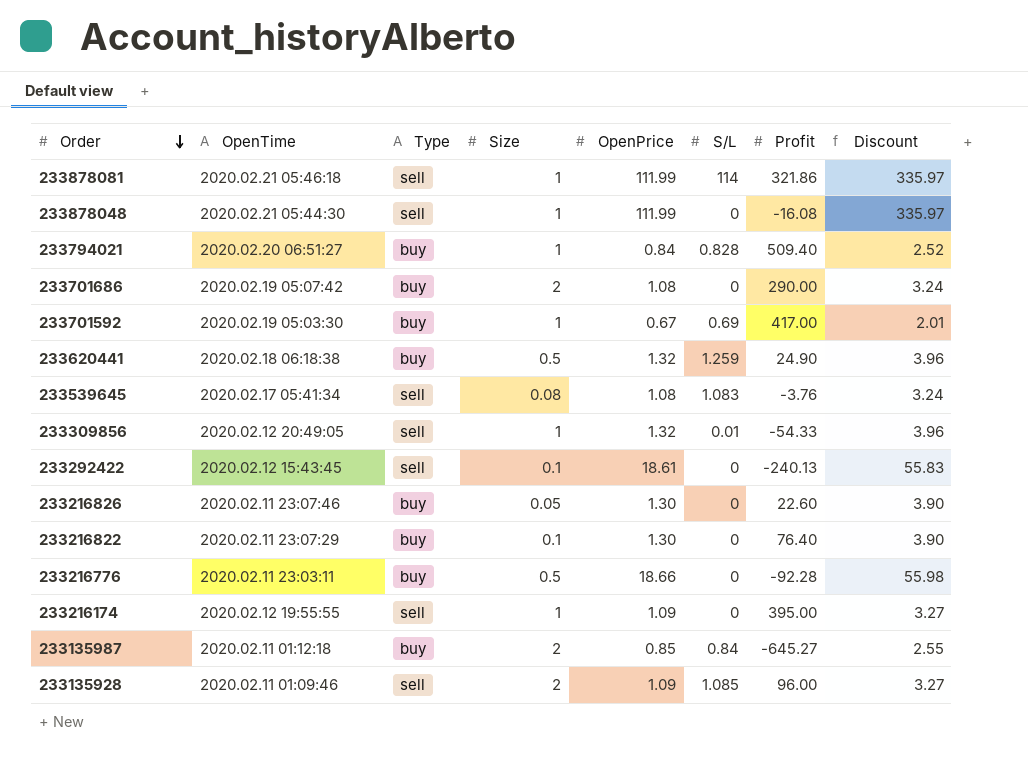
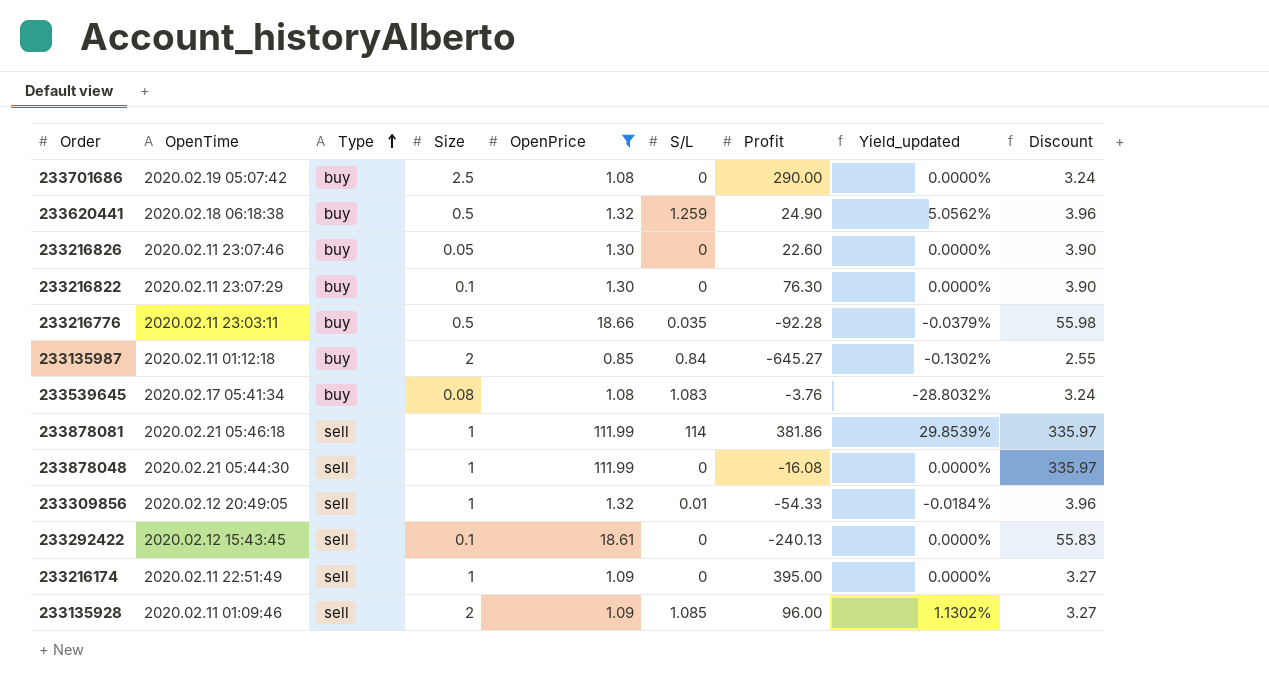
filter: none -> OpenPrice >= 0.85
row order: Order descending -> Type ascending
column Yield_updated | formula: none -> [S/L] / [Profit]
233701686 | Size: 2 -> 2.5
233216822 | Profit: 76.40 -> 76.30
233216776 | S/L: 0 -> 0.035
233539645 | Type: sell -> buy
233878081 | Profit: 321.86 -> 381.86
233216174 | OpenTime: 2020.02.12 19:55:55 -> 2020.02.11 22:51:49

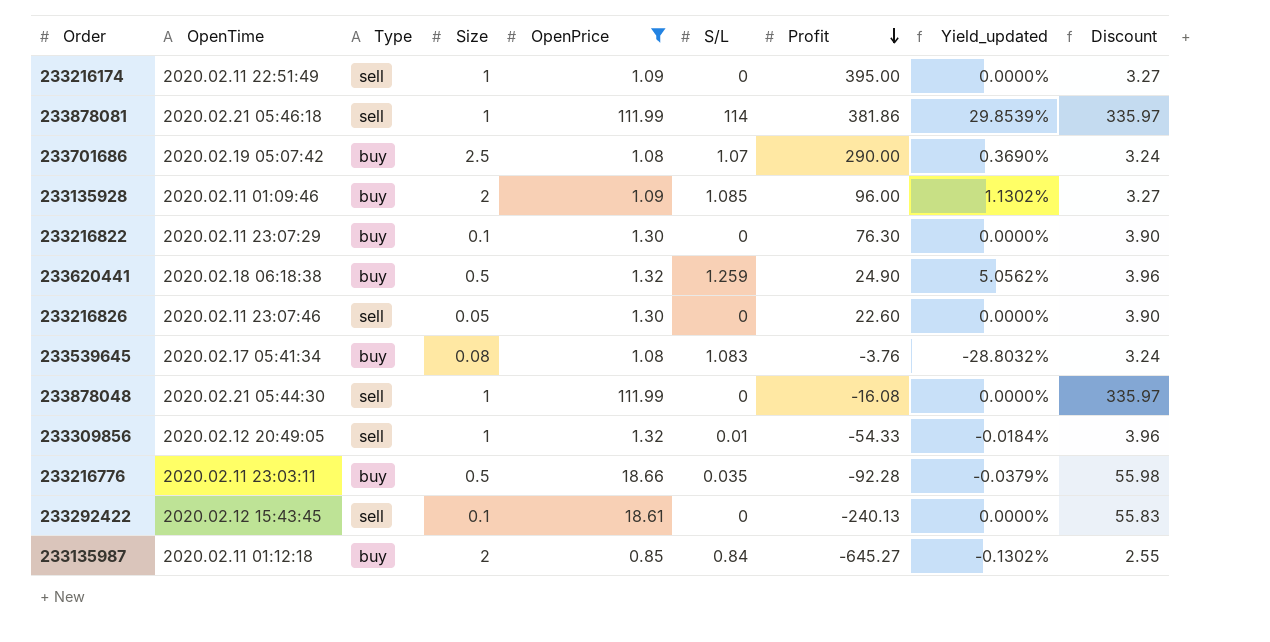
row order: Type ascending -> Profit descending
233701686 | S/L: 0 -> 1.07
233701686 | Yield_updated: 0.0000% -> 0.3690%
233135928 | Type: sell -> buy
233216826 | Type: buy -> sell

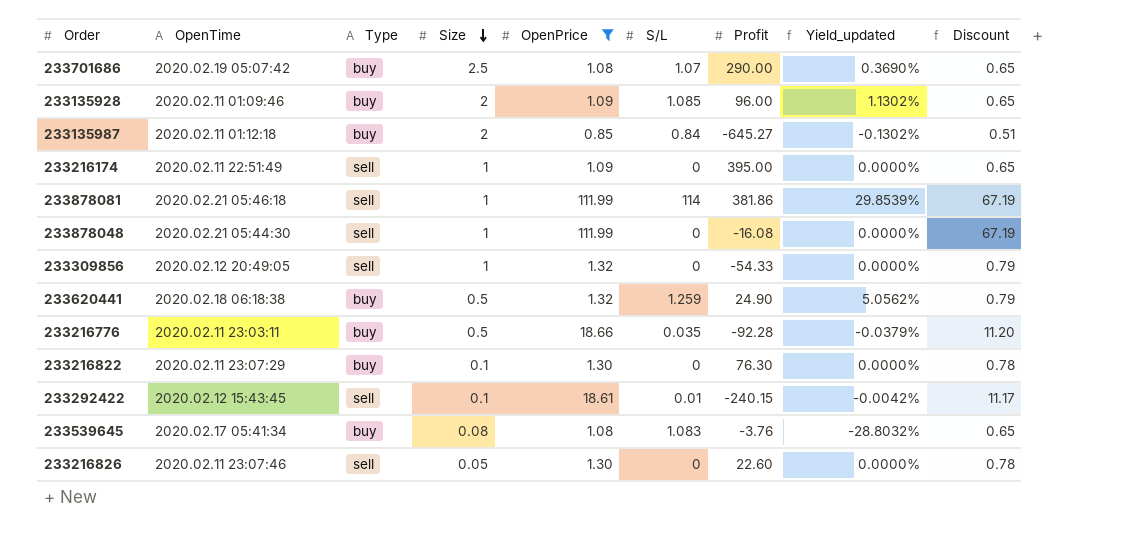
row order: Profit descending -> Size descending
column Discount | formula: [OpenPrice] * 3 -> [OpenPrice] * 0.6
233309856 | S/L: 0.01 -> 0
233309856 | Yield_updated: -0.0184% -> 0.0000%
233292422 | S/L: 0 -> 0.01
233292422 | Profit: -240.13 -> -240.15
233292422 | Yield_updated: 0.0000% -> -0.0042%

